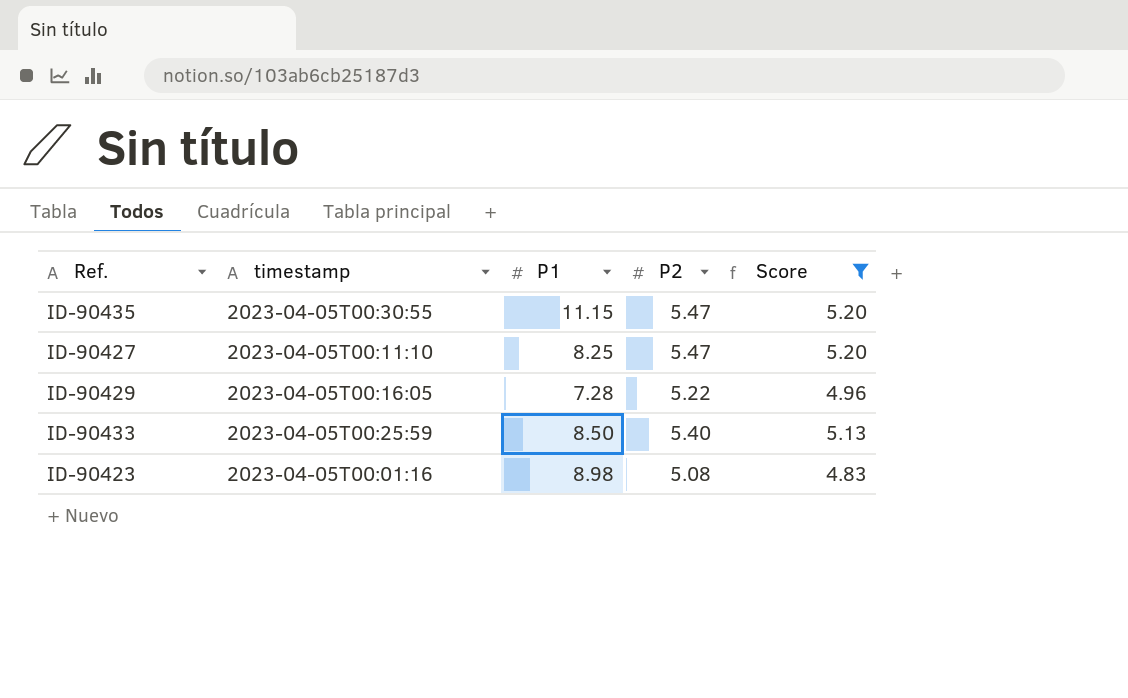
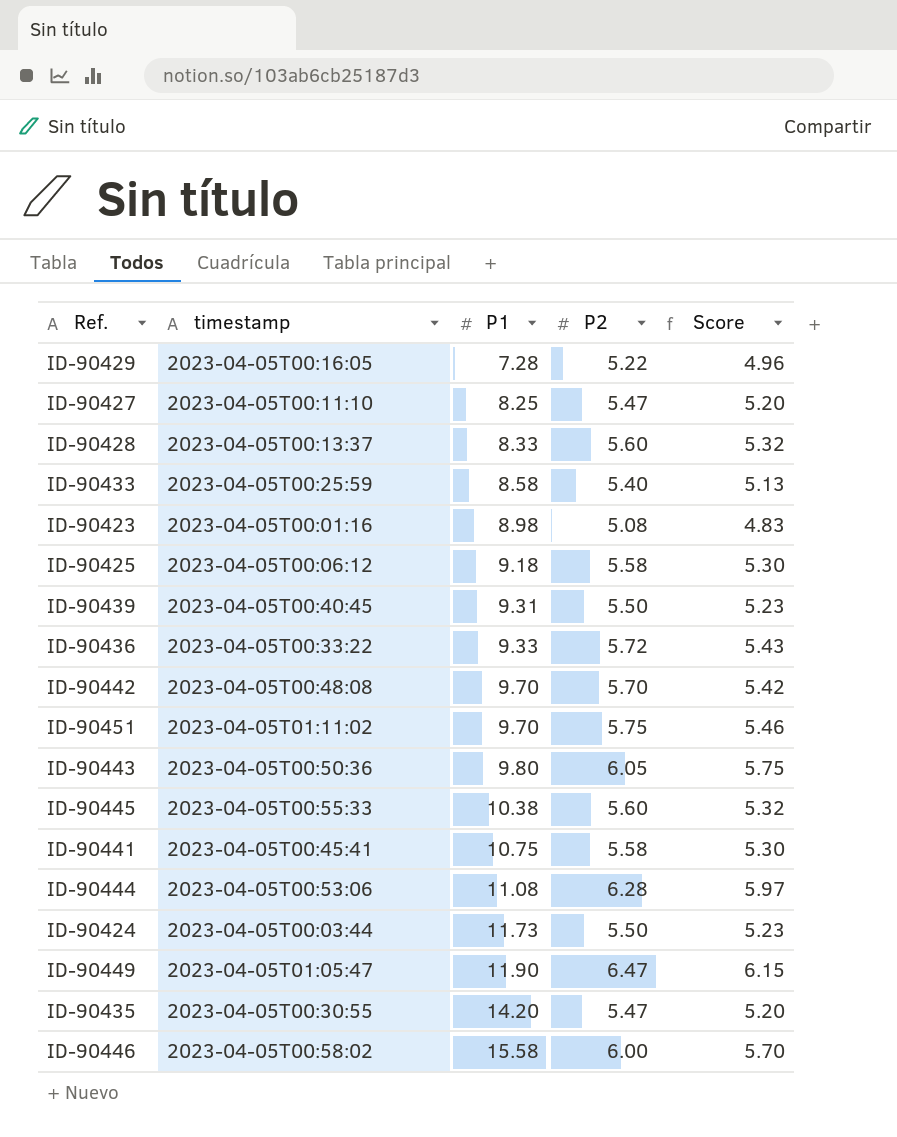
filter: Score <= 5.20 -> none
row order: none -> P1 ascending
ID-90433 | P1: 8.50 -> 8.58
ID-90435 | P1: 11.15 -> 14.20

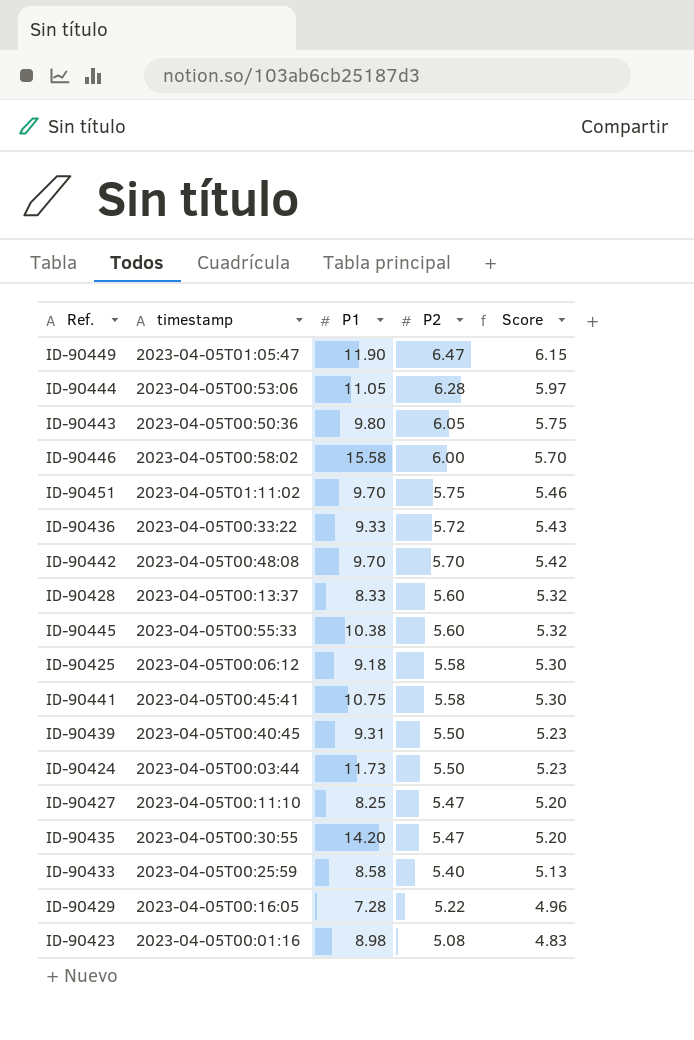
row order: P1 ascending -> P2 descending
ID-90444 | P1: 11.08 -> 11.05

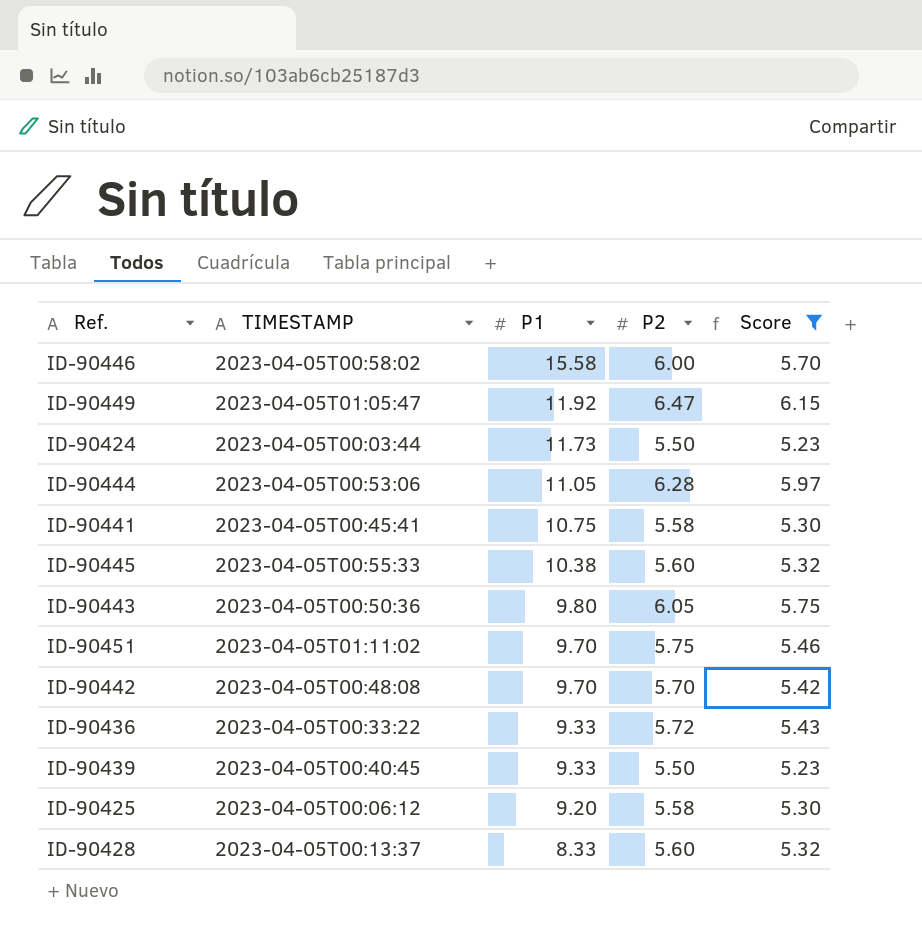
filter: none -> Score >= 5.23
row order: P2 descending -> P1 descending
column name: timestamp -> TIMESTAMP
ID-90449 | P1: 11.90 -> 11.92
ID-90439 | P1: 9.31 -> 9.33
ID-90425 | P1: 9.18 -> 9.20

